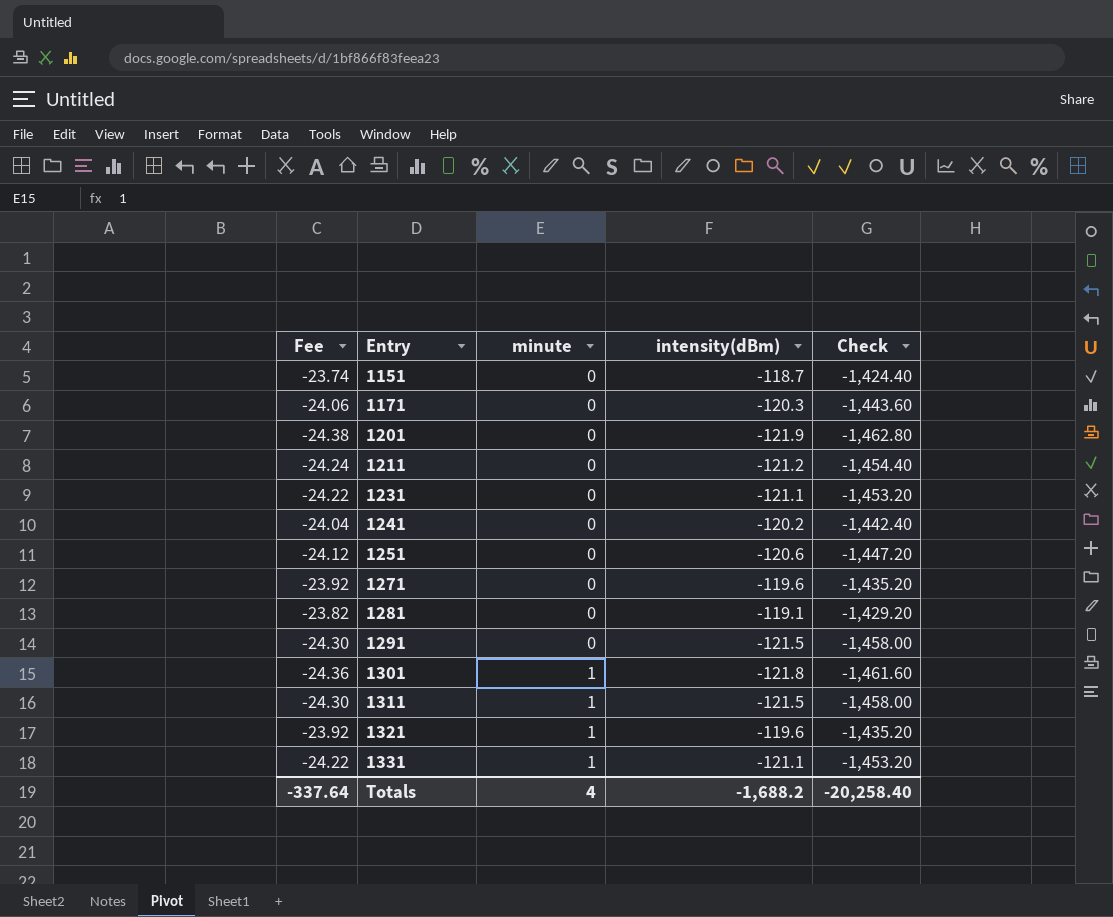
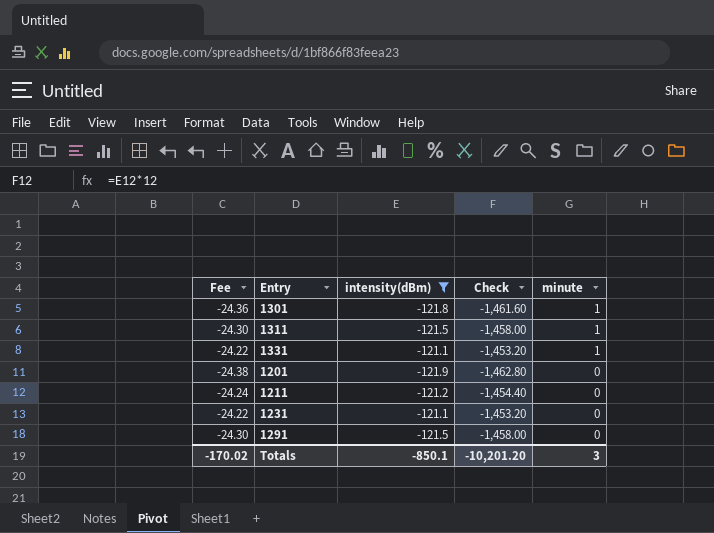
filter: none -> intensity(dBm) <= -121.1
row order: Entry ascending -> minute descending
column minute | position: 3 -> 5
Totals | Fee: -337.64 -> -170.02
Totals | intensity(dBm): -1,688.2 -> -850.1
Totals | Check: -20,258.40 -> -10,201.20
Totals | minute: 4 -> 3

